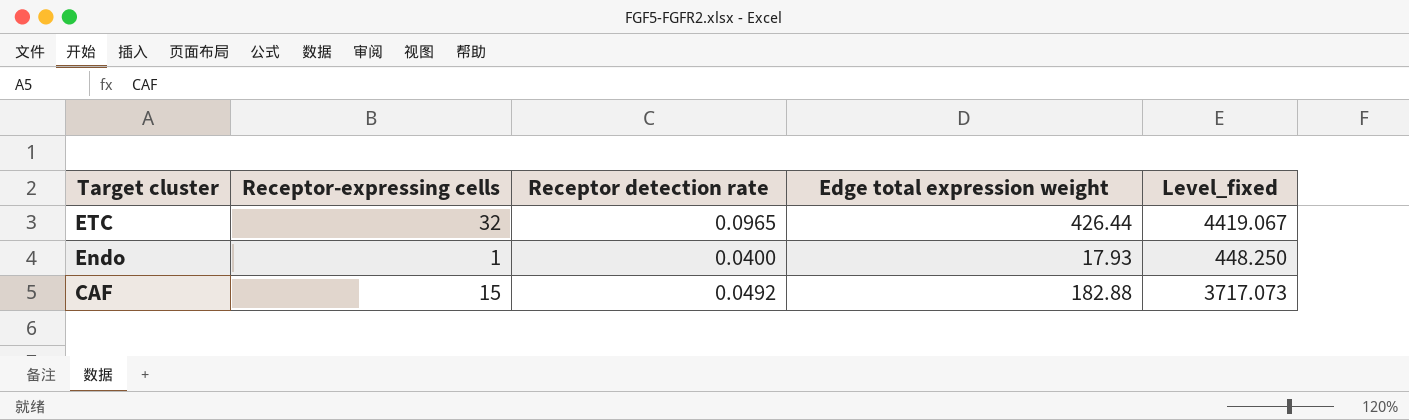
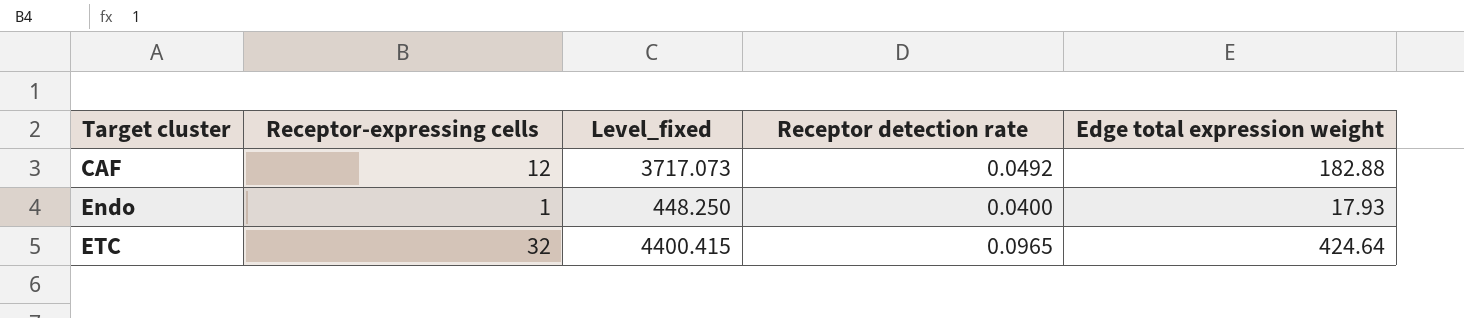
row order: Target cluster descending -> Target cluster ascending
column Level_fixed | position: 5 -> 3
CAF | Receptor-expressing cells: 15 -> 12
ETC | Level_fixed: 4419.067 -> 4400.415
ETC | Edge total expression weight: 426.44 -> 424.64

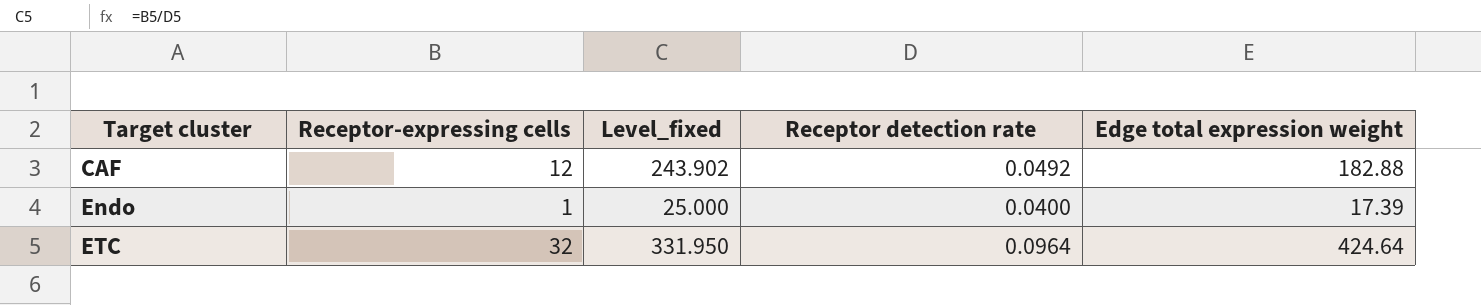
column Level_fixed | formula: [Edge total expression weight] / [Receptor detection rate] -> [Receptor-expressing cells] / [Receptor detection rate]
Endo | Edge total expression weight: 17.93 -> 17.39
ETC | Receptor detection rate: 0.0965 -> 0.0964

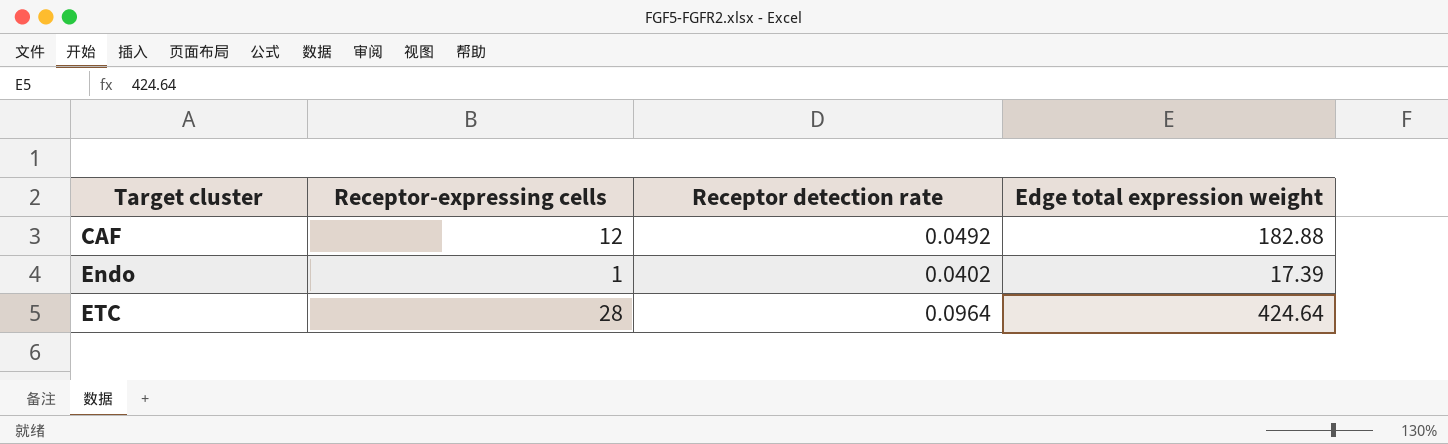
column Level_fixed | formula: [Receptor-expressing cells] / [Receptor detection rate] -> none
Endo | Receptor detection rate: 0.0400 -> 0.0402
ETC | Receptor-expressing cells: 32 -> 28

